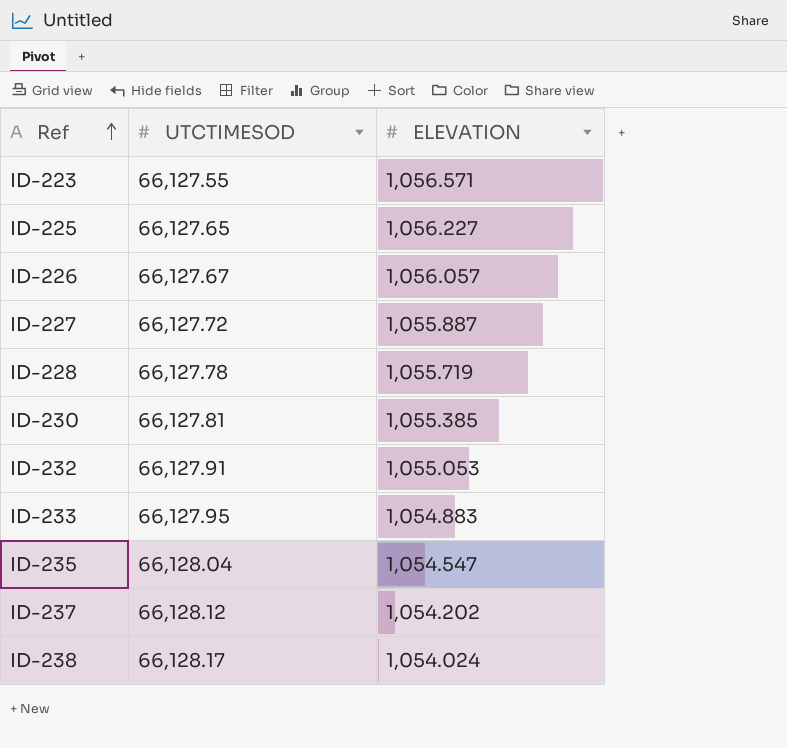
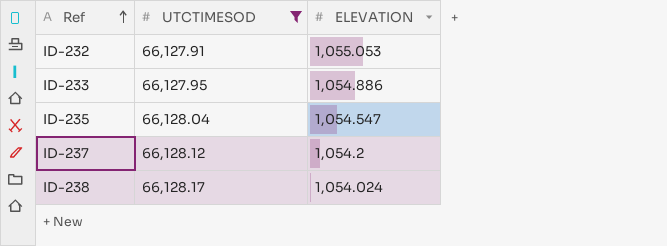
filter: none -> UTCTIMESOD >= 66,127.91
ID-233 | ELEVATION: 1,054.883 -> 1,054.886
ID-237 | ELEVATION: 1,054.202 -> 1,054.2

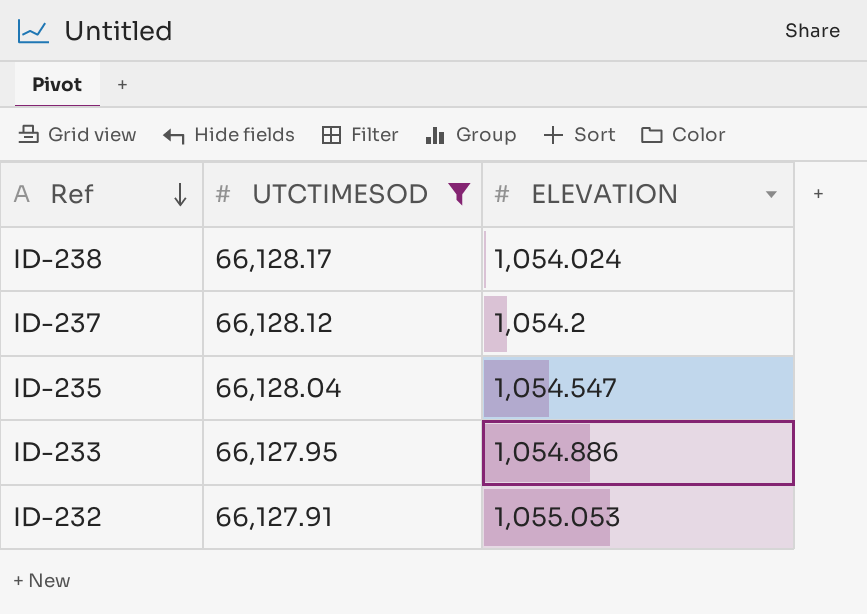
row order: Ref ascending -> Ref descending

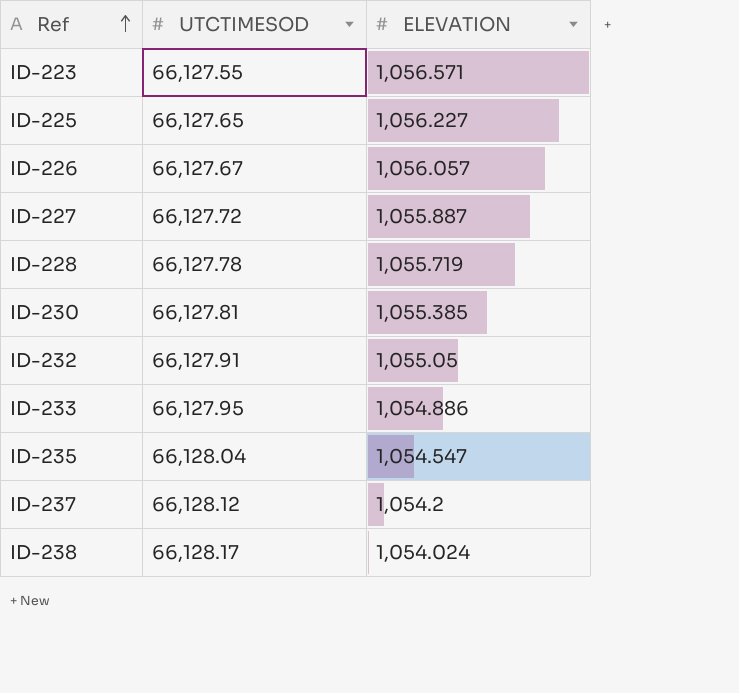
filter: UTCTIMESOD >= 66,127.91 -> none
row order: Ref descending -> Ref ascending
ID-232 | ELEVATION: 1,055.053 -> 1,055.05

